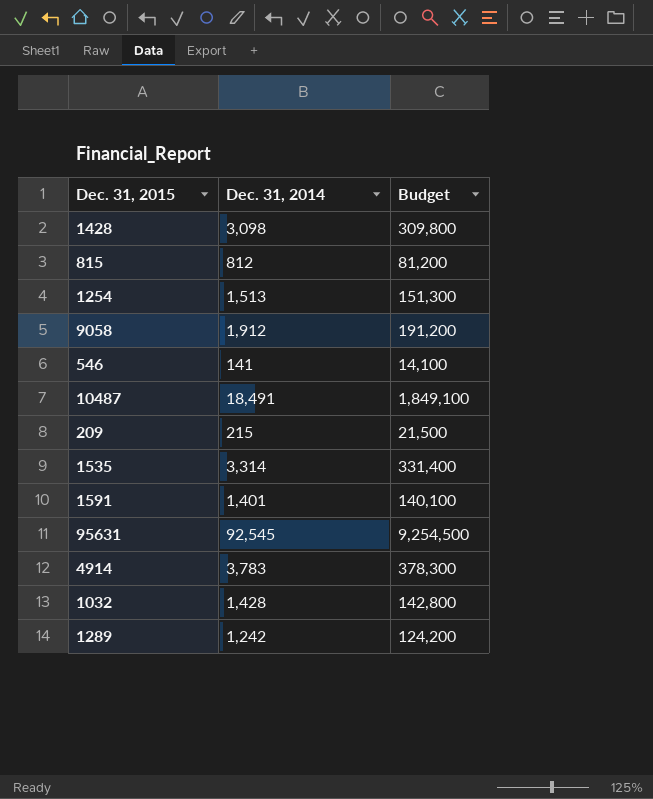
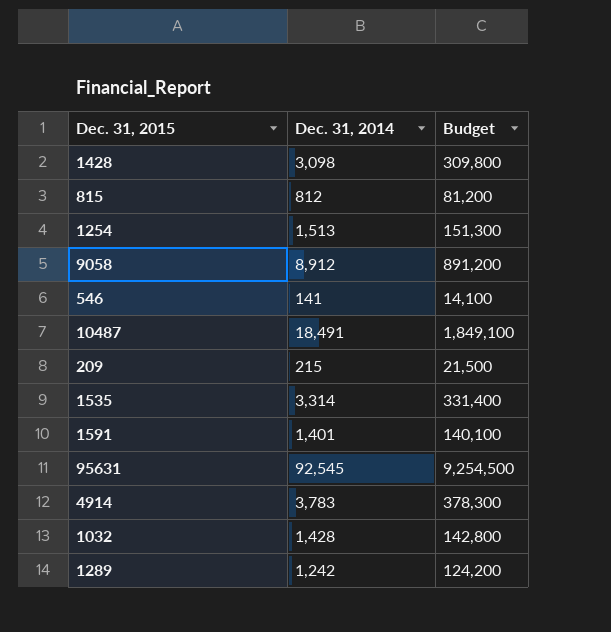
9058 | Dec. 31, 2014: 1,912 -> 8,912
9058 | Budget: 191,200 -> 891,200

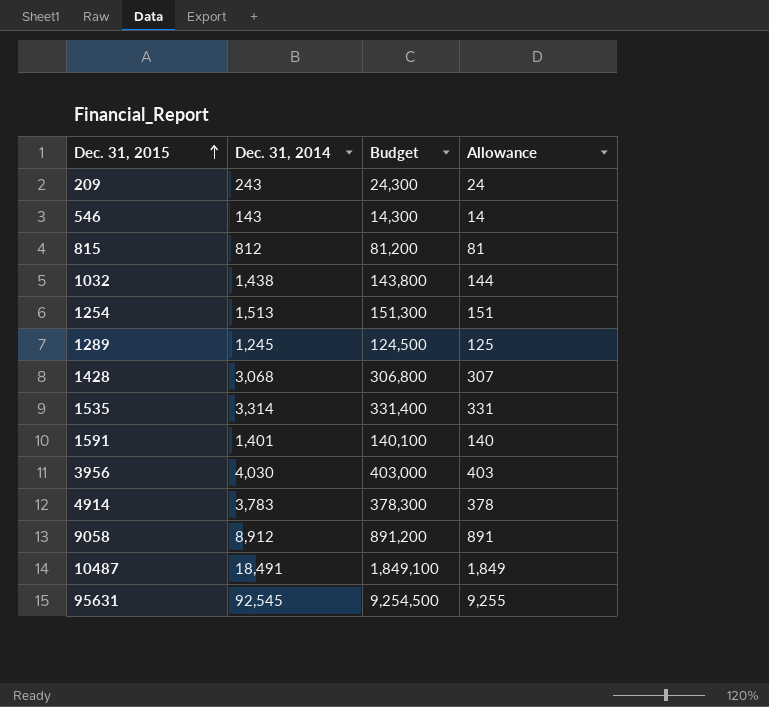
row order: none -> Dec. 31, 2015 ascending
column Allowance | formula: none -> [Dec. 31, 2014] * 0.1
209 | Dec. 31, 2014: 215 -> 243
209 | Budget: 21,500 -> 24,300
546 | Dec. 31, 2014: 141 -> 143
546 | Budget: 14,100 -> 14,300
1032 | Dec. 31, 2014: 1,428 -> 1,438
1032 | Budget: 142,800 -> 143,800
1289 | Dec. 31, 2014: 1,242 -> 1,245
1289 | Budget: 124,200 -> 124,500
1428 | Dec. 31, 2014: 3,098 -> 3,068
1428 | Budget: 309,800 -> 306,800
row 3956: none -> 4,030 | 403,000 | 403

